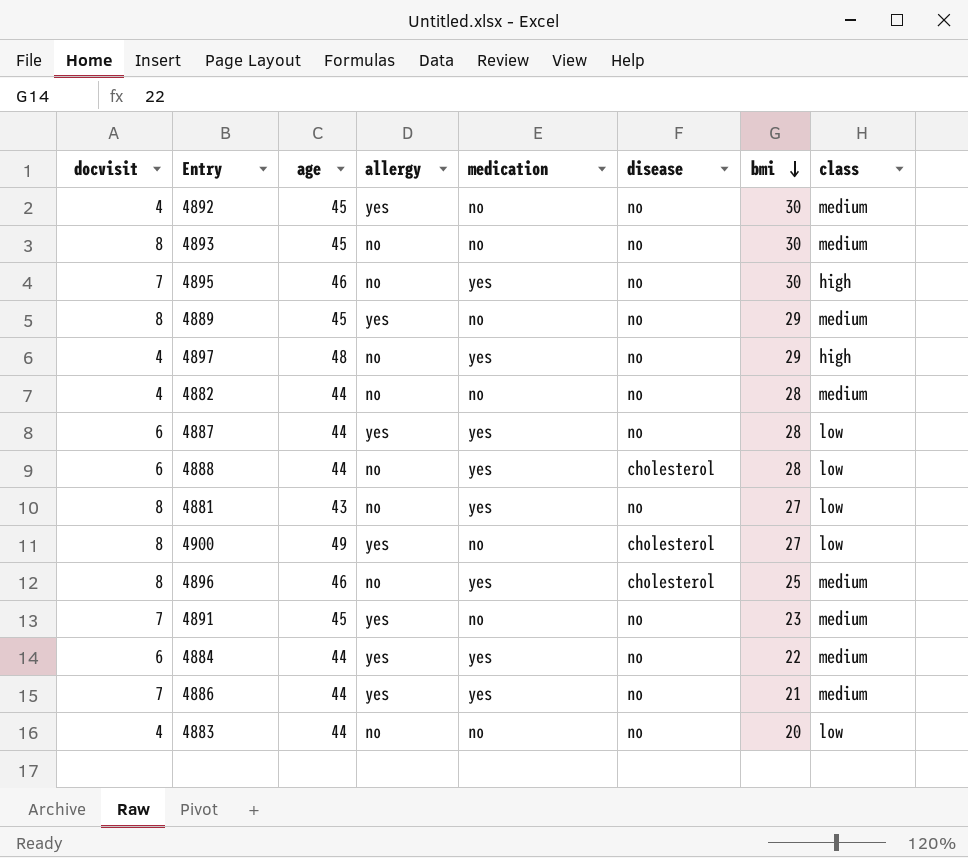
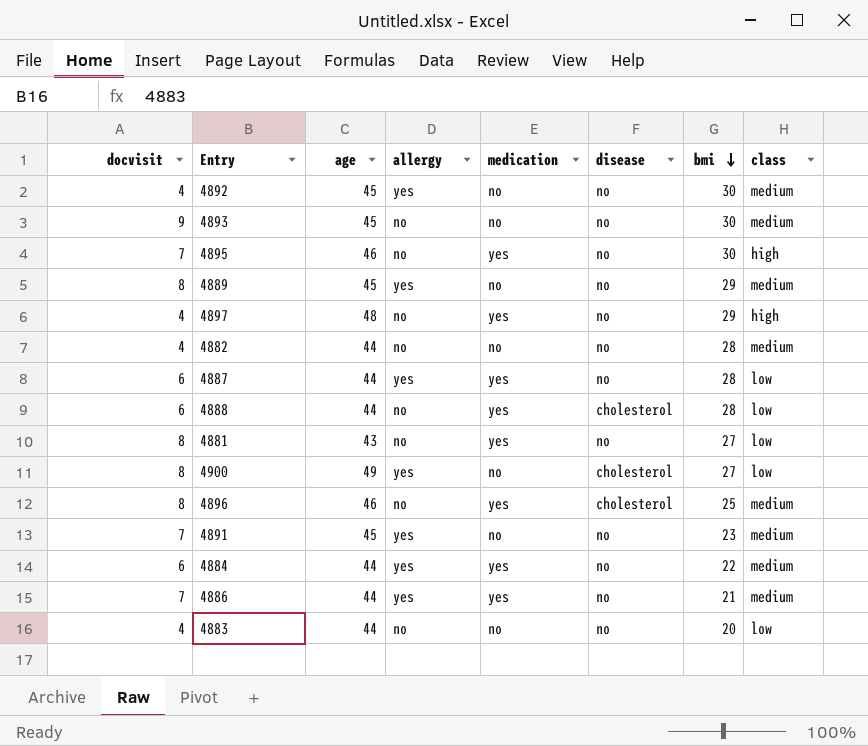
4893 | docvisit: 8 -> 9

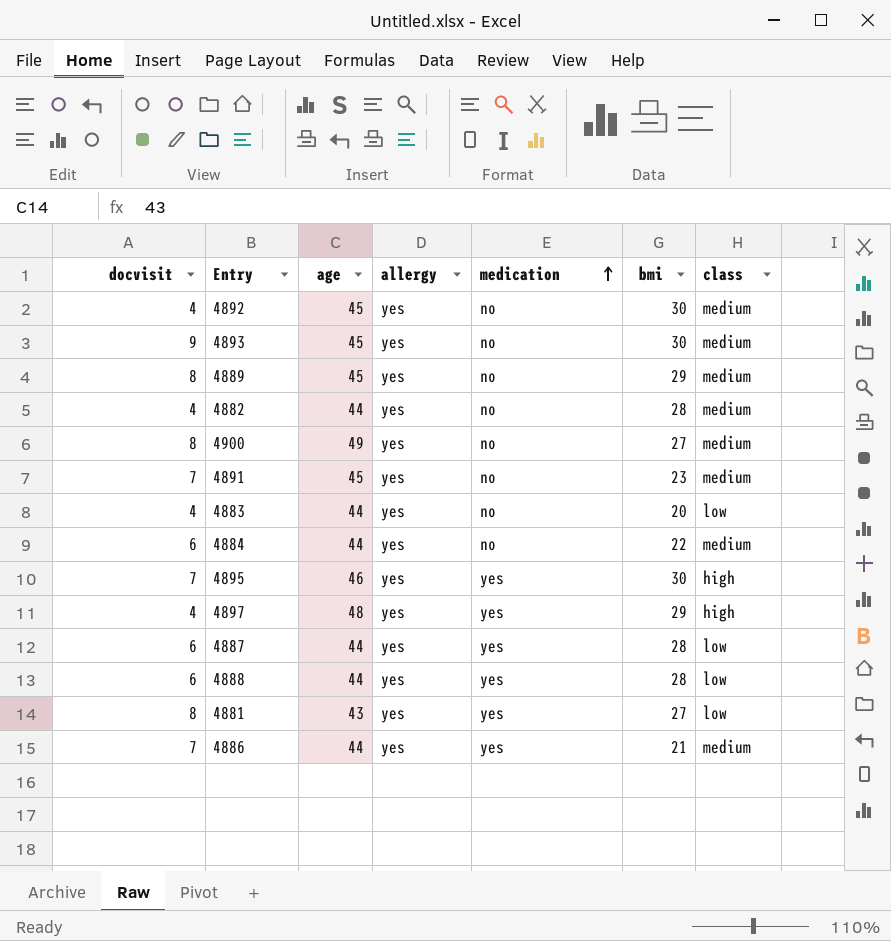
row order: bmi descending -> medication ascending
column disease | position: 6 -> none
row 4896: 8 | 46 | no | yes | cholesterol | 25 | medium -> none
4893 | allergy: no -> yes
4882 | allergy: no -> yes
4900 | class: low -> medium
4883 | allergy: no -> yes
4884 | medication: yes -> no
4895 | allergy: no -> yes
4897 | allergy: no -> yes
4888 | allergy: no -> yes
4881 | allergy: no -> yes

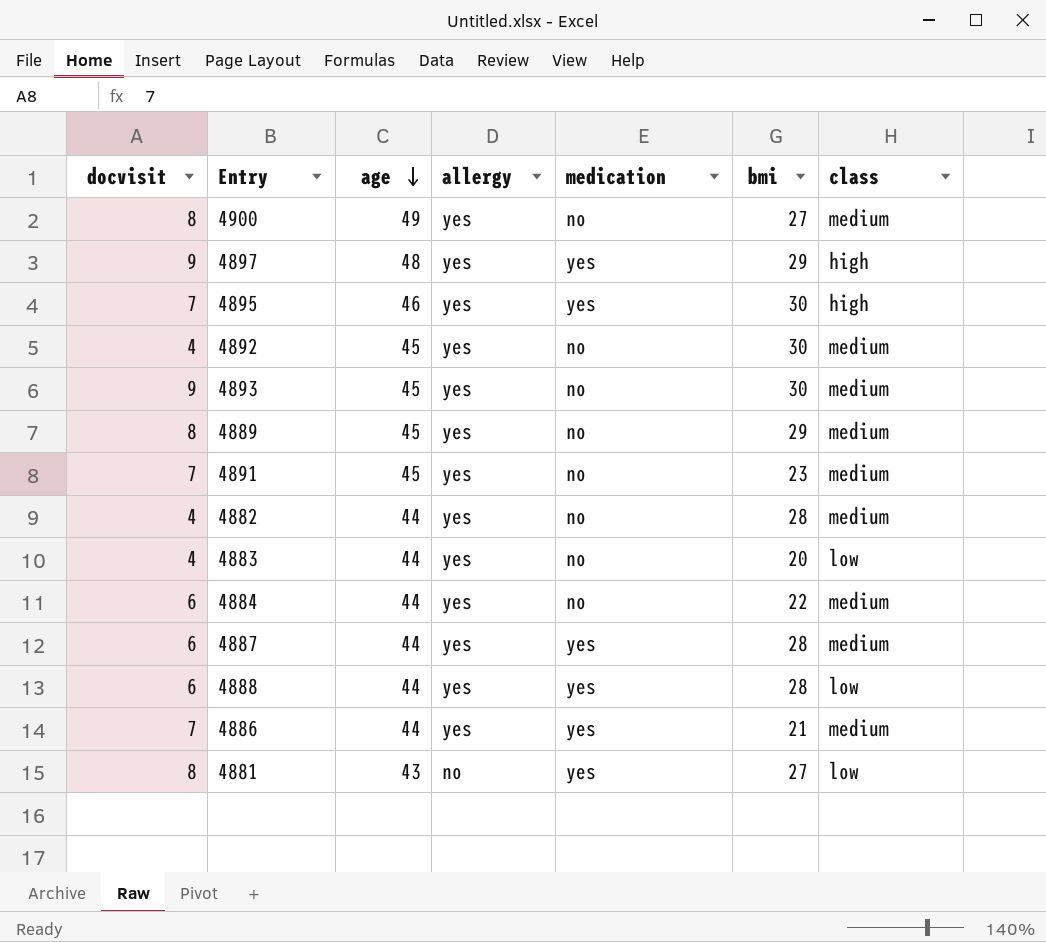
row order: medication ascending -> age descending
4897 | docvisit: 4 -> 9
4887 | class: low -> medium
4881 | allergy: yes -> no

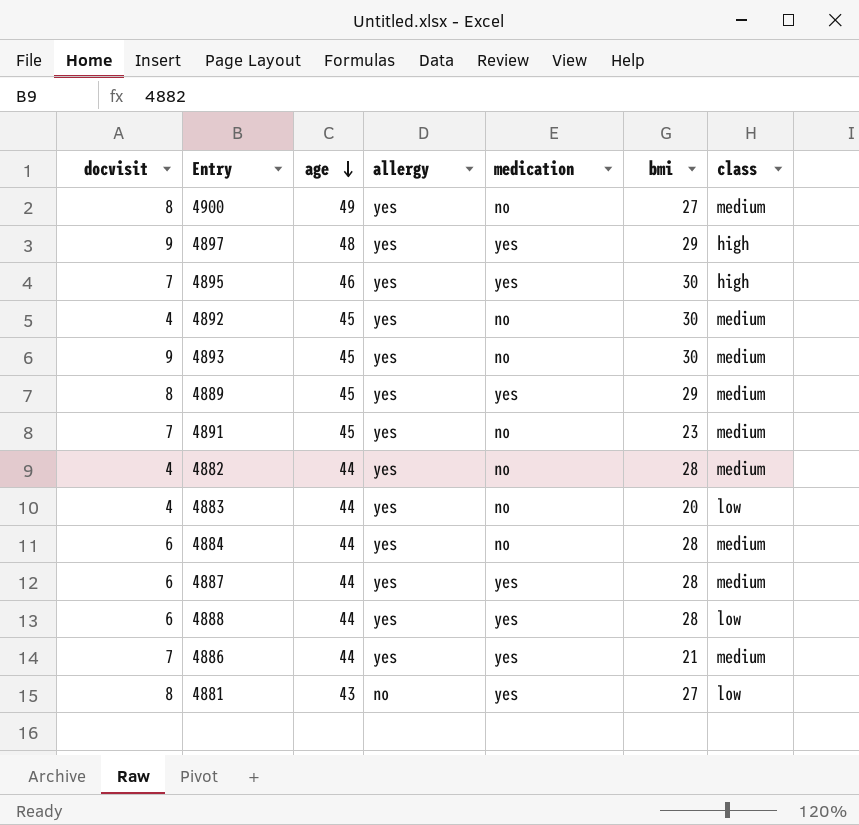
4889 | medication: no -> yes
4884 | bmi: 22 -> 28

